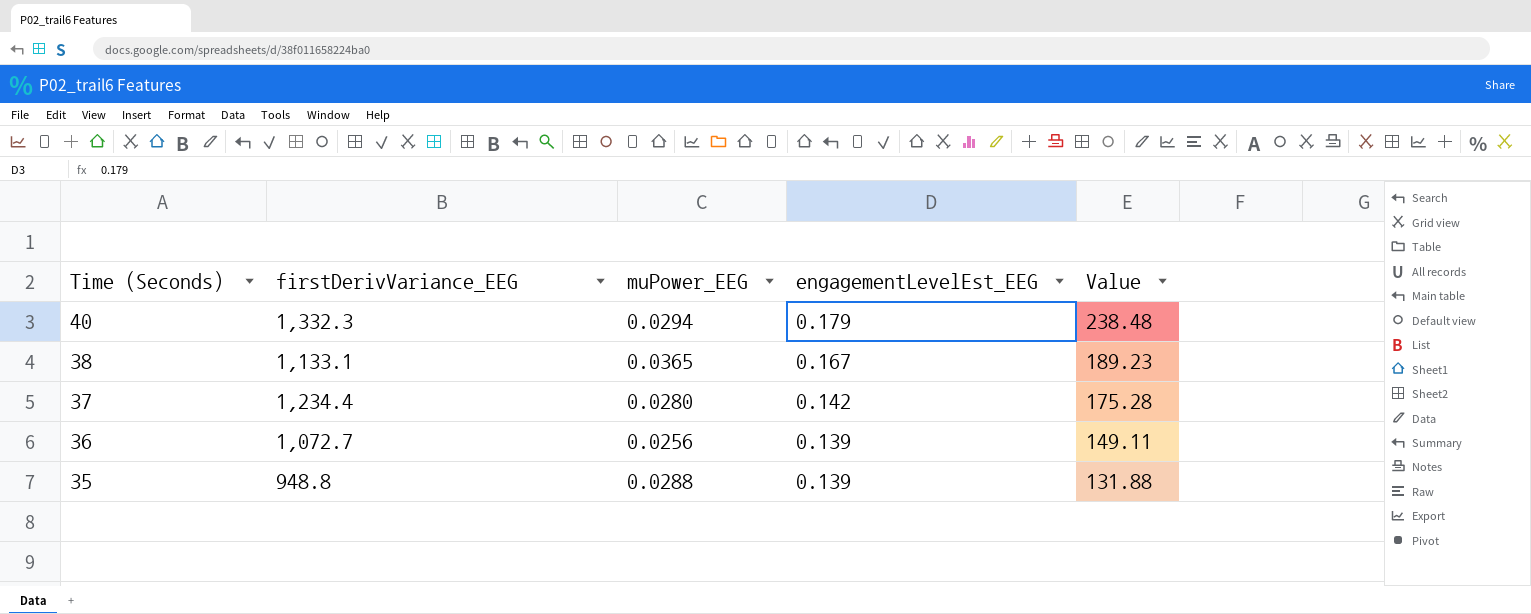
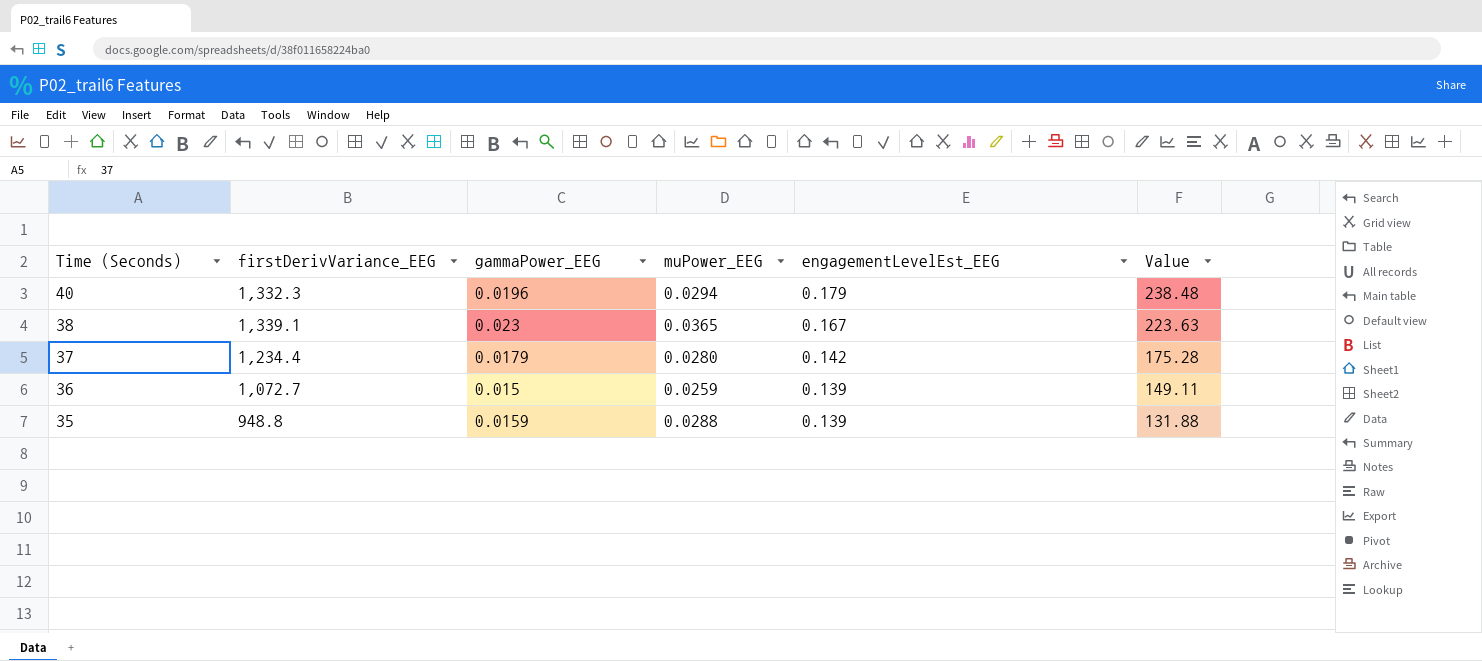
column gammaPower_EEG | position: none -> 3
38 | firstDerivVariance_EEG: 1,133.1 -> 1,339.1
38 | Value: 189.23 -> 223.63
36 | muPower_EEG: 0.0256 -> 0.0259

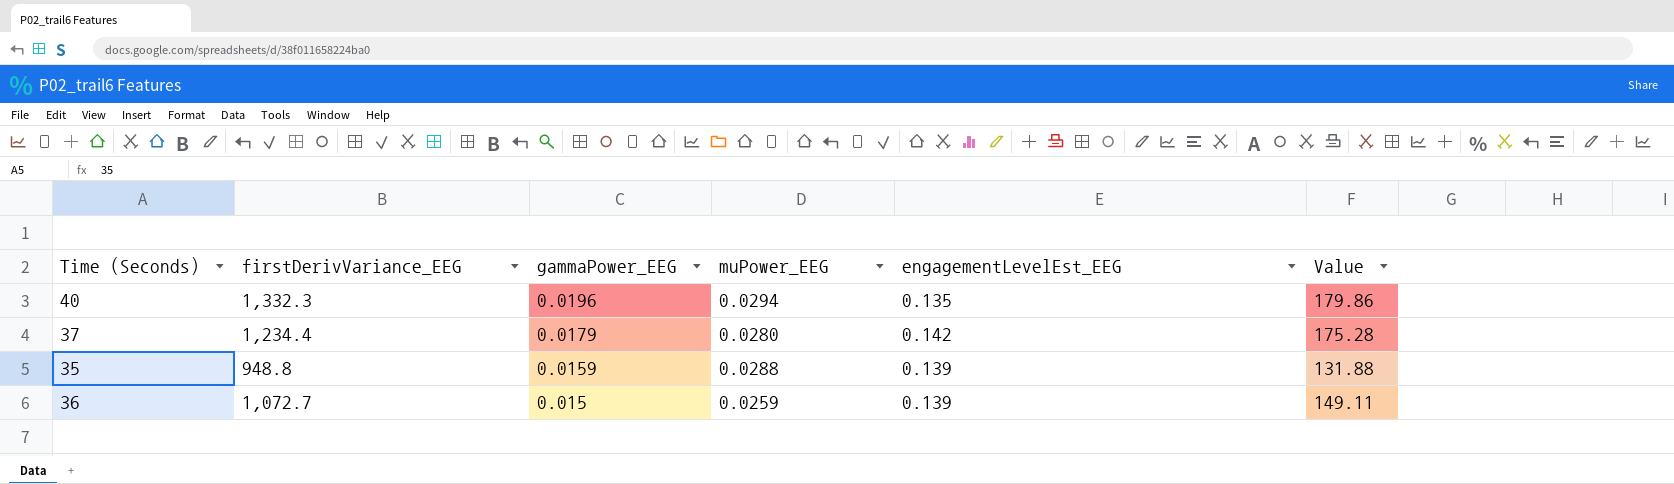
row order: Time (Seconds) descending -> gammaPower_EEG descending
row 38: 1,339.1 | 0.023 | 0.0365 | 0.167 | 223.63 -> none
40 | engagementLevelEst_EEG: 0.179 -> 0.135
40 | Value: 238.48 -> 179.86

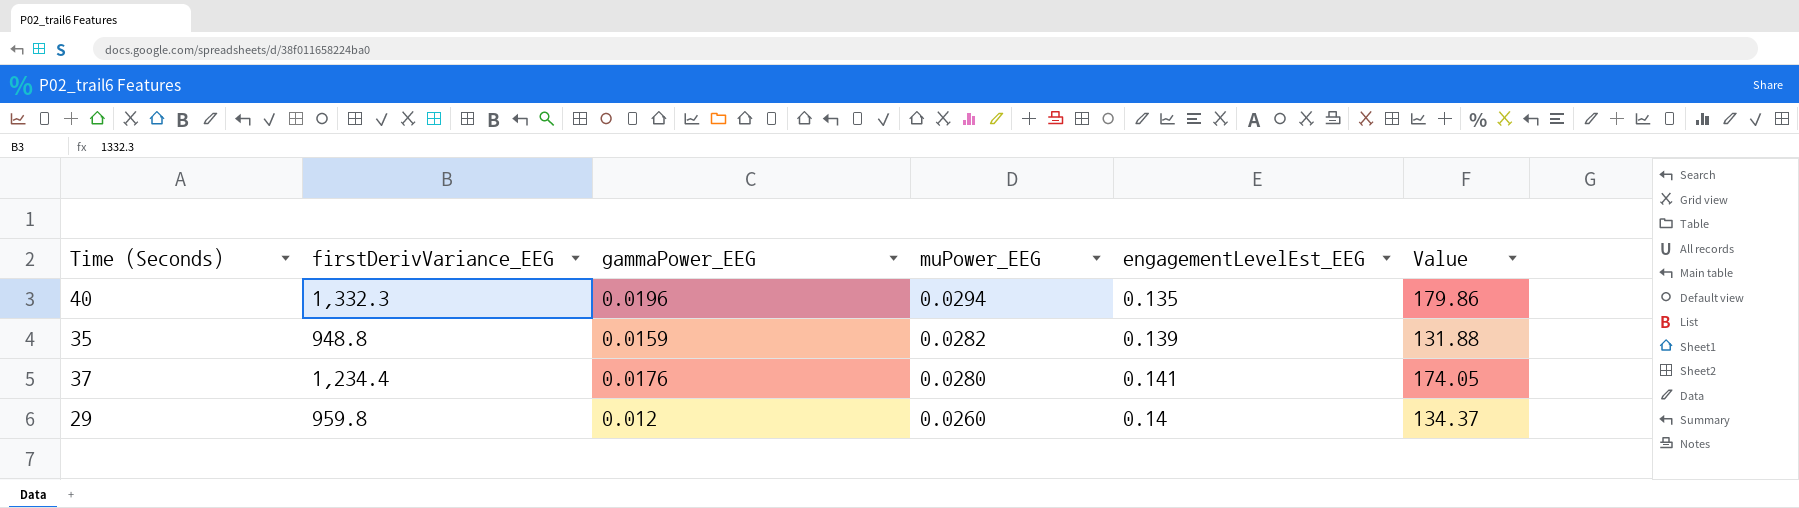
row order: gammaPower_EEG descending -> muPower_EEG descending
row 36: 1,072.7 | 0.015 | 0.0259 | 0.139 | 149.11 -> none
35 | muPower_EEG: 0.0288 -> 0.0282
37 | gammaPower_EEG: 0.0179 -> 0.0176
37 | engagementLevelEst_EEG: 0.142 -> 0.141
37 | Value: 175.28 -> 174.05
row 29: none -> 959.8 | 0.012 | 0.0260 | 0.14 | 134.37

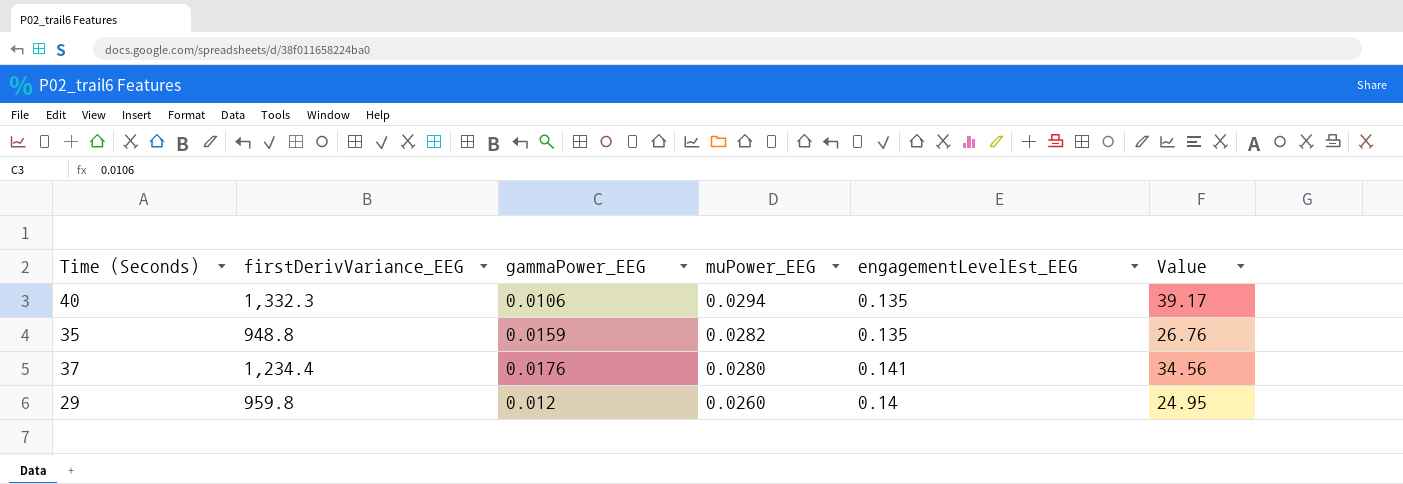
column Value | formula: [firstDerivVariance_EEG] * [engagementLevelEst_EEG] -> [firstDerivVariance_EEG] * [muPower_EEG]
40 | gammaPower_EEG: 0.0196 -> 0.0106
35 | engagementLevelEst_EEG: 0.139 -> 0.135

